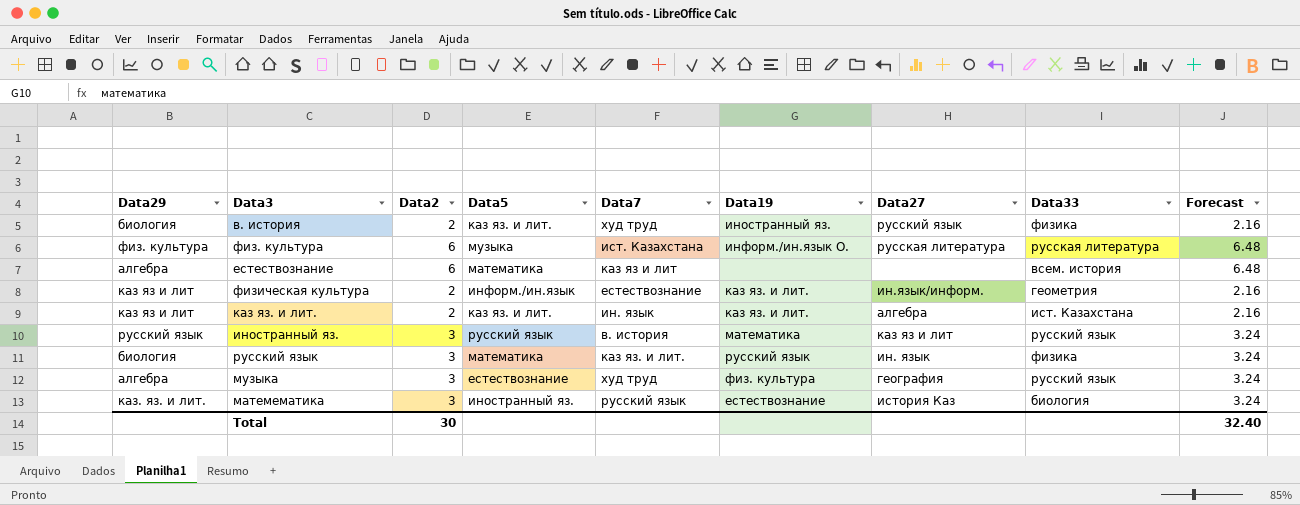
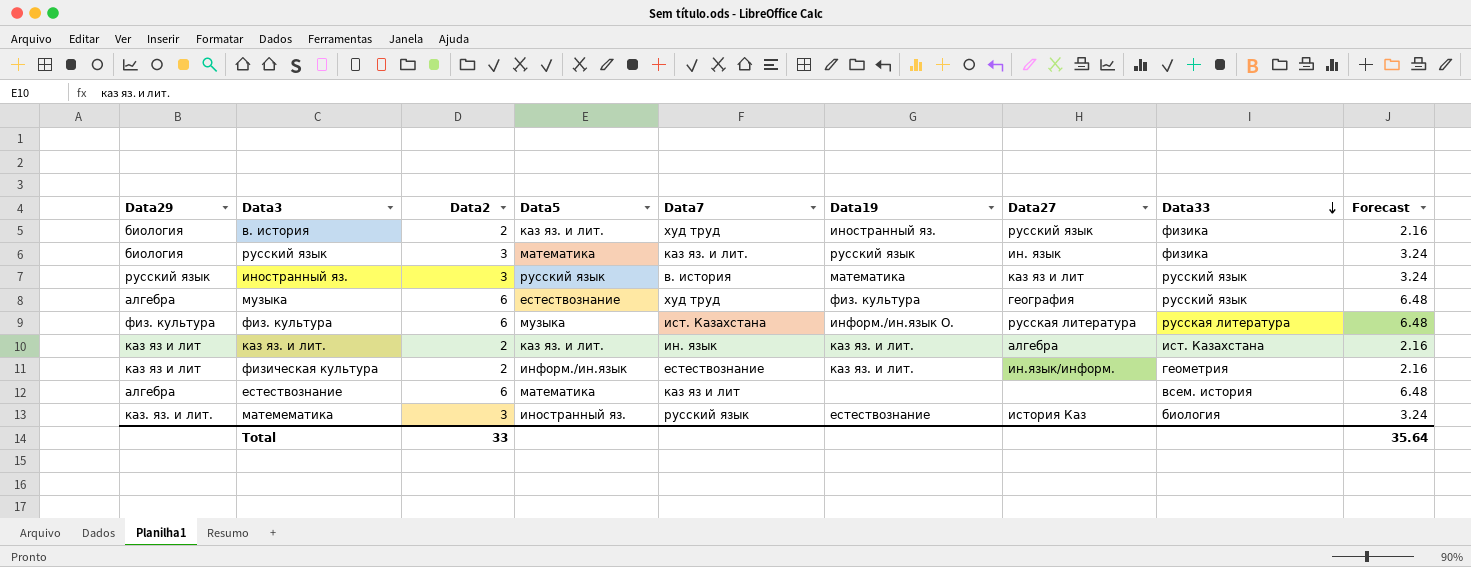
row order: none -> Data33 descending
музыка | Data2: 3 -> 6
музыка | Forecast: 3.24 -> 6.48
Total | Data2: 30 -> 33
Total | Forecast: 32.40 -> 35.64

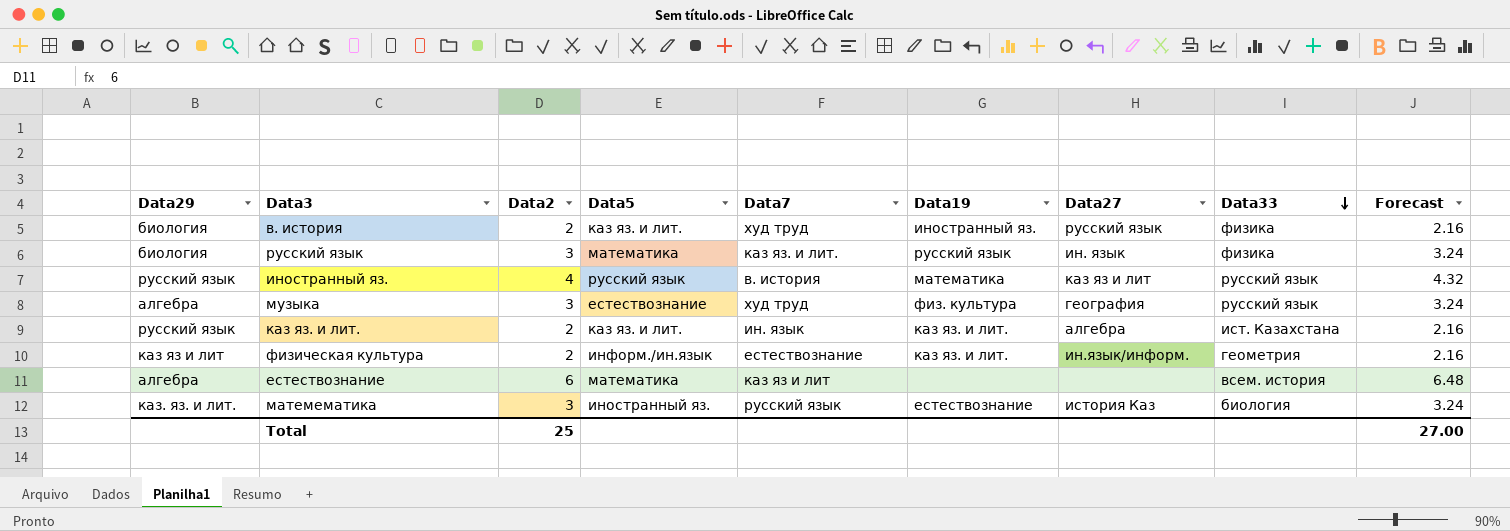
row физ. культура: физ. культура | 6 | музыка | ист. Казахстана | информ./ин.язык О. | русская литература | русская литература | 6.48 -> none
иностранный яз. | Data2: 3 -> 4
иностранный яз. | Forecast: 3.24 -> 4.32
музыка | Data2: 6 -> 3
музыка | Forecast: 6.48 -> 3.24
каз яз. и лит. | Data29: каз яз и лит -> русский язык
Total | Data2: 33 -> 25
Total | Forecast: 35.64 -> 27.00

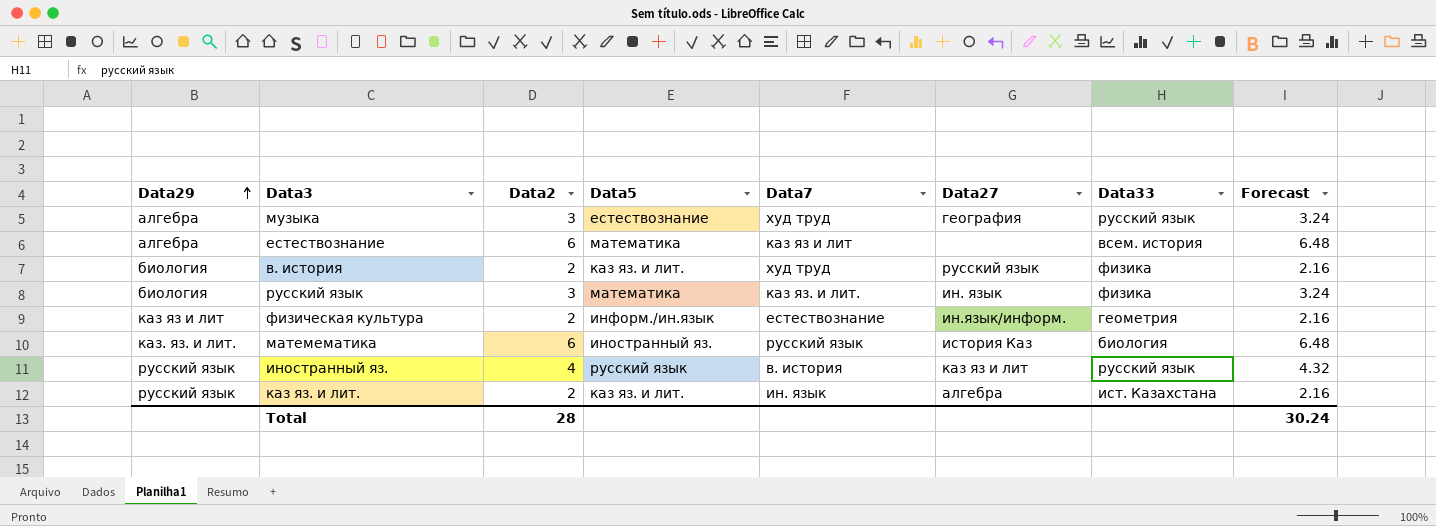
row order: Data33 descending -> Data29 ascending
column Data19 | position: 6 -> none
матемематика | Data2: 3 -> 6
матемематика | Forecast: 3.24 -> 6.48
Total | Data2: 25 -> 28
Total | Forecast: 27.00 -> 30.24

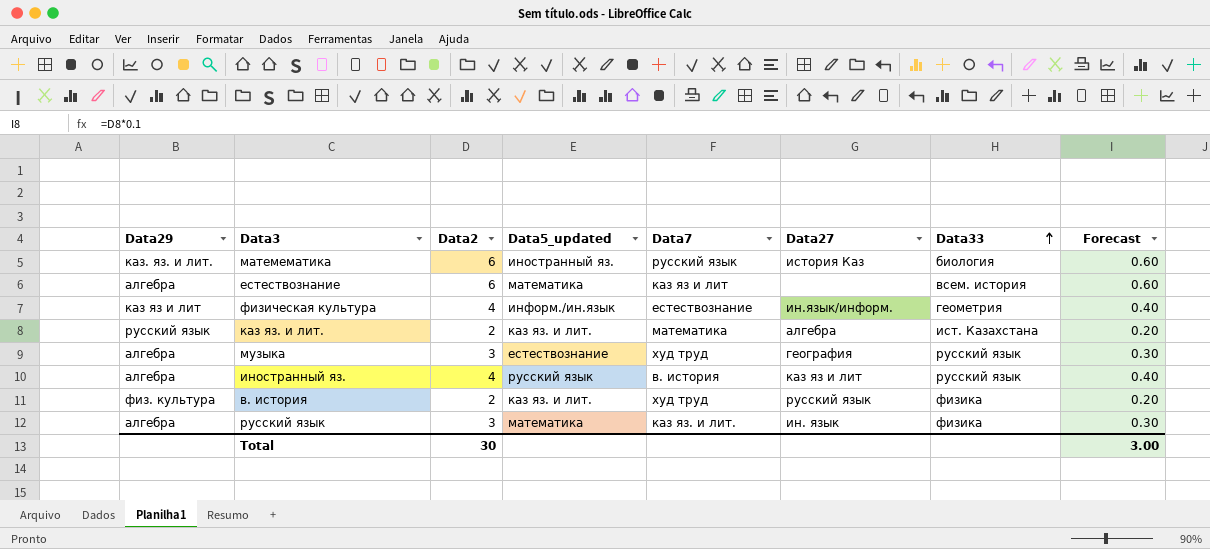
row order: Data29 ascending -> Data33 ascending
column name: Data5 -> Data5_updated
column Forecast | formula: [Data2] * 1.08 -> [Data2] * 0.1
физическая культура | Data2: 2 -> 4
каз яз. и лит. | Data7: ин. язык -> математика
иностранный яз. | Data29: русский язык -> алгебра
в. история | Data29: биология -> физ. культура
русский язык | Data29: биология -> алгебра
Total | Data2: 28 -> 30
Total | Forecast: 30.24 -> 3.00

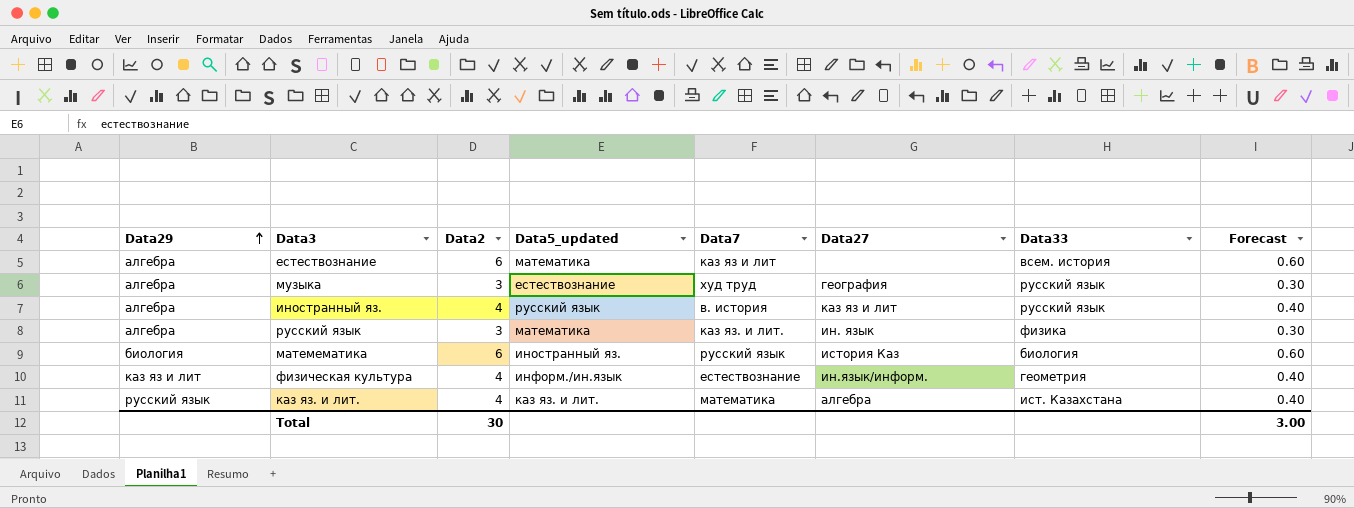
row order: Data33 ascending -> Data29 ascending
row в. история: физ. культура | 2 | каз яз. и лит. | худ труд | русский язык | физика | 0.20 -> none
матемематика | Data29: каз. яз. и лит. -> биология
каз яз. и лит. | Data2: 2 -> 4
каз яз. и лит. | Forecast: 0.20 -> 0.40

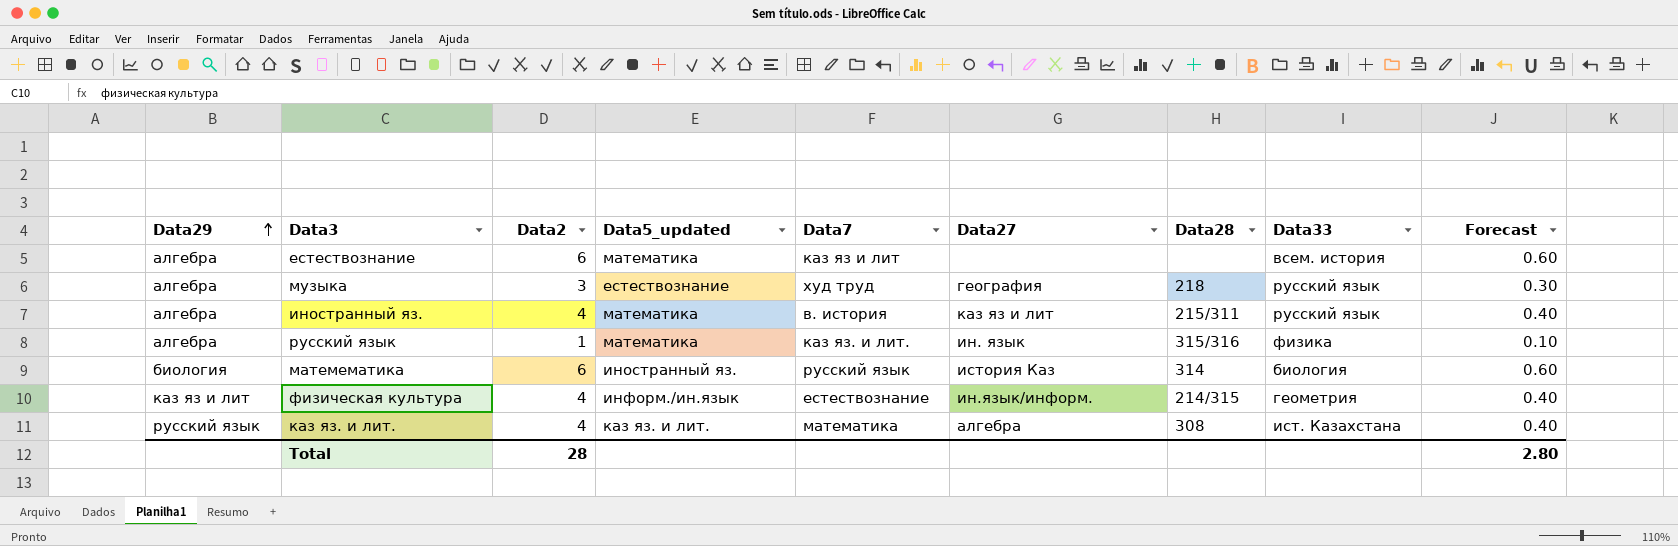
column Data28 | position: none -> 7
иностранный яз. | Data5_updated: русский язык -> математика
русский язык | Data2: 3 -> 1
русский язык | Forecast: 0.30 -> 0.10
Total | Data2: 30 -> 28
Total | Forecast: 3.00 -> 2.80

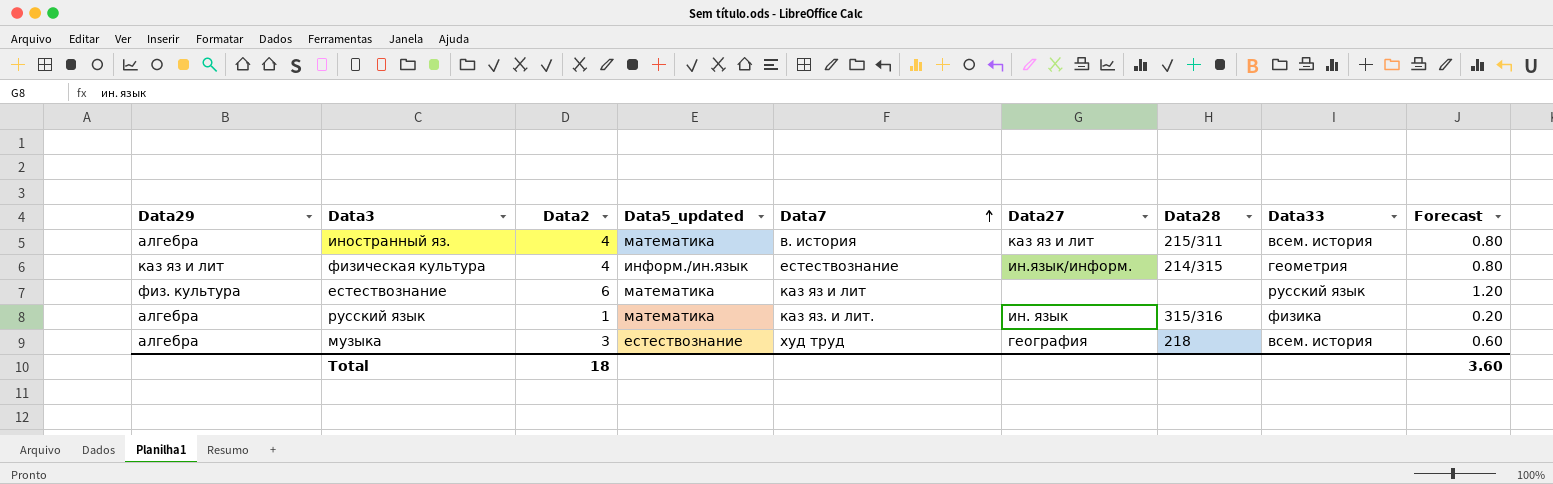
row order: Data29 ascending -> Data7 ascending
column Forecast | formula: [Data2] * 0.1 -> [Data2] * 0.2
row матемематика: биология | 6 | иностранный яз. | русский язык | история Каз | 314 | биология | 0.60 -> none
row каз яз. и лит.: русский язык | 4 | каз яз. и лит. | математика | алгебра | 308 | ист. Казахстана | 0.40 -> none
иностранный яз. | Data33: русский язык -> всем. история
естествознание | Data29: алгебра -> физ. культура
естествознание | Data33: всем. история -> русский язык
музыка | Data33: русский язык -> всем. история
Total | Data2: 28 -> 18
Total | Forecast: 2.80 -> 3.60

